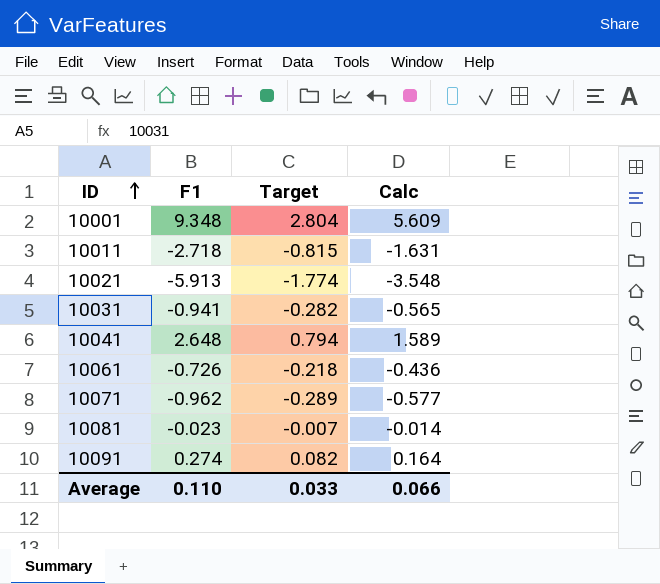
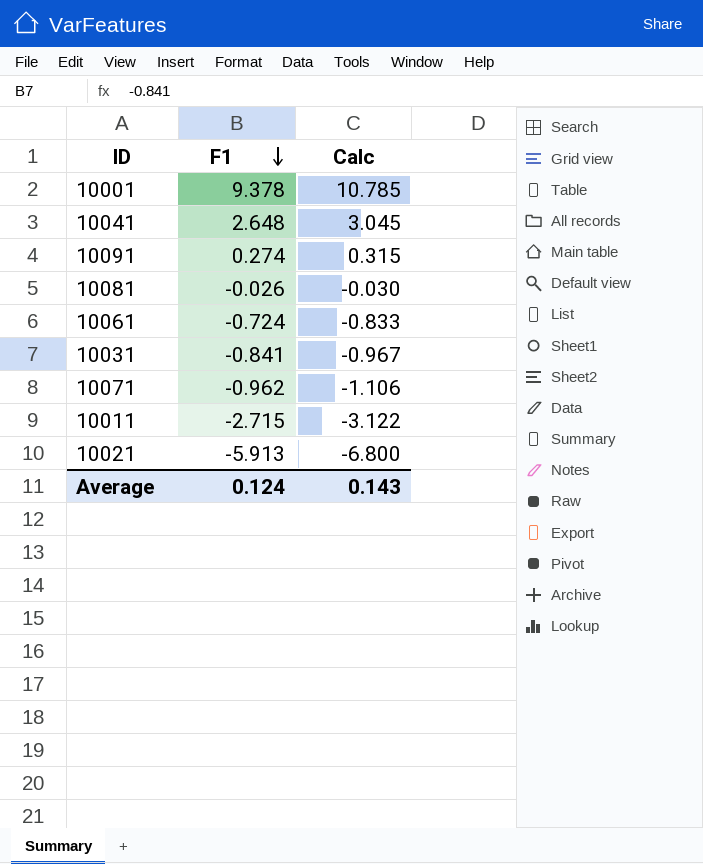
row order: ID ascending -> F1 descending
column Target | formula: [F1] * 0.3 -> none
column Calc | formula: [F1] * 0.6 -> [F1] * 1.15
10001 | F1: 9.348 -> 9.378
10081 | F1: -0.023 -> -0.026
10061 | F1: -0.726 -> -0.724
10031 | F1: -0.941 -> -0.841
10011 | F1: -2.718 -> -2.715
Average | F1: 0.110 -> 0.124
Average | Calc: 0.066 -> 0.143

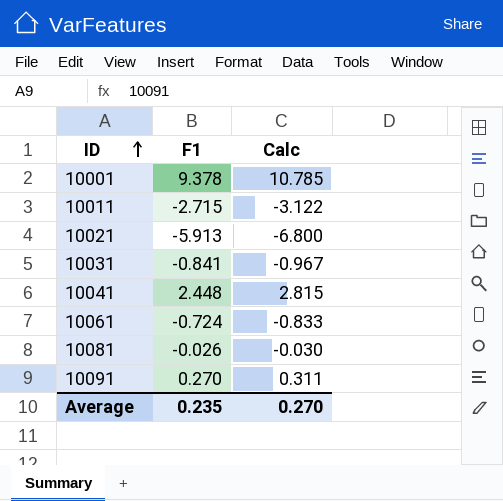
row order: F1 descending -> ID ascending
row 10071: -0.962 | -1.106 -> none
10041 | F1: 2.648 -> 2.448
10041 | Calc: 3.045 -> 2.815
10091 | F1: 0.274 -> 0.270
10091 | Calc: 0.315 -> 0.311
Average | F1: 0.124 -> 0.235
Average | Calc: 0.143 -> 0.270

